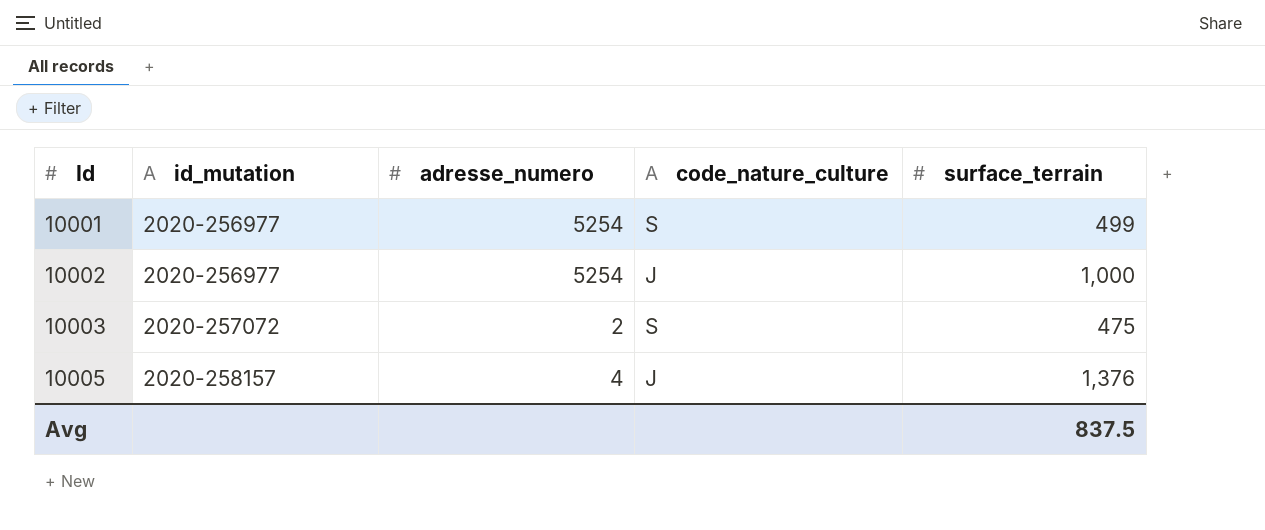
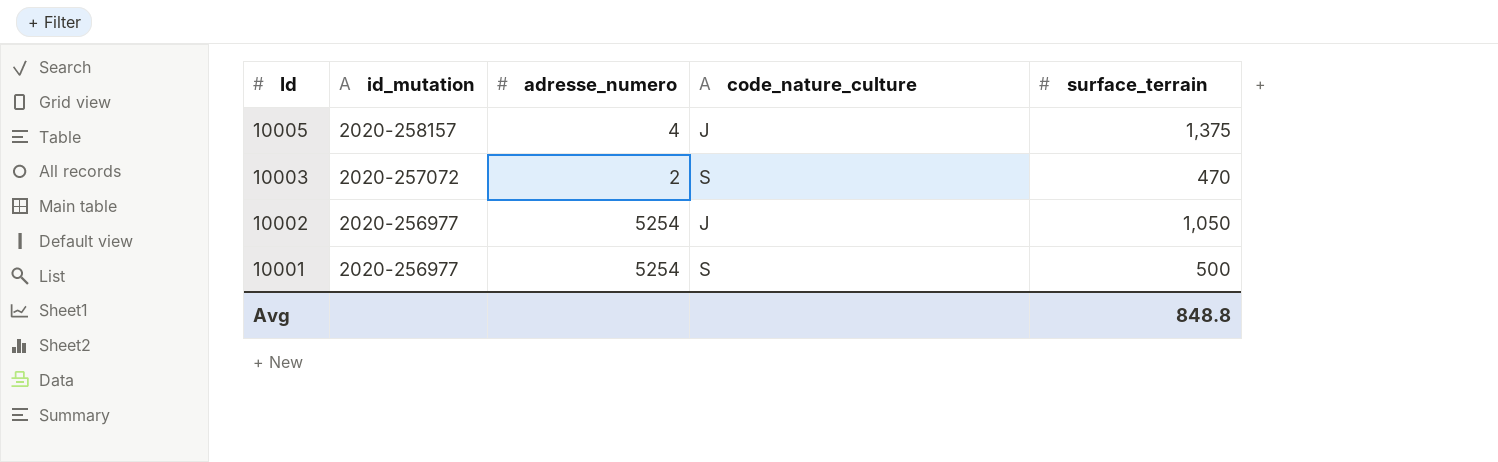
row order: Id ascending -> Id descending
10005 | surface_terrain: 1,376 -> 1,375
10003 | surface_terrain: 475 -> 470
10002 | surface_terrain: 1,000 -> 1,050
10001 | surface_terrain: 499 -> 500
Avg | surface_terrain: 837.5 -> 848.8

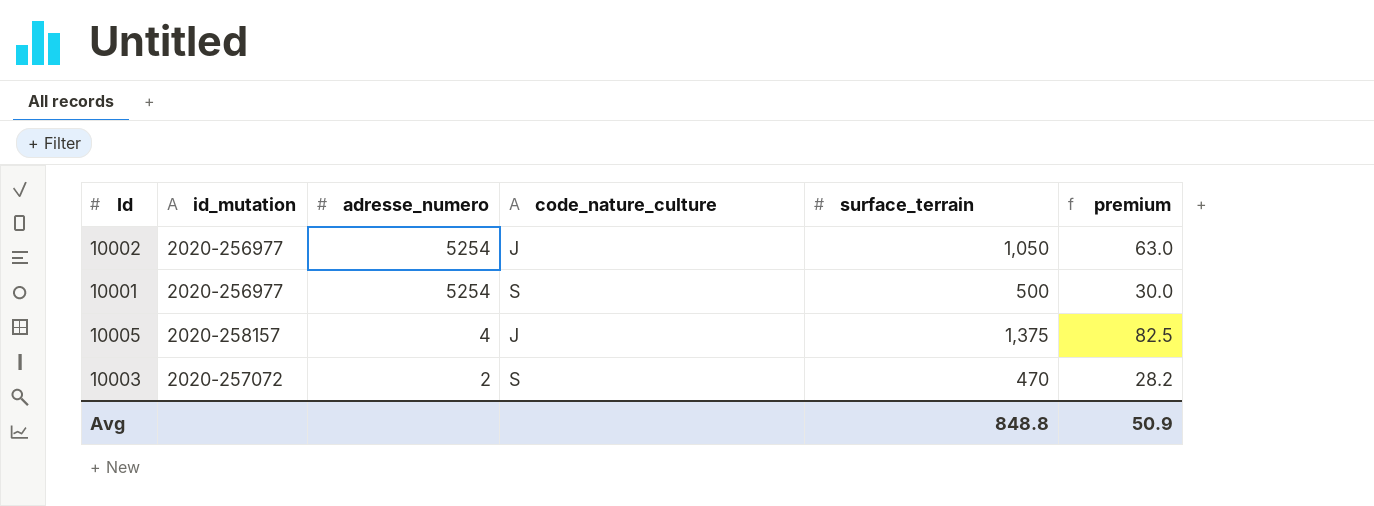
row order: Id descending -> adresse_numero descending
column premium | formula: none -> [surface_terrain] * 0.06

